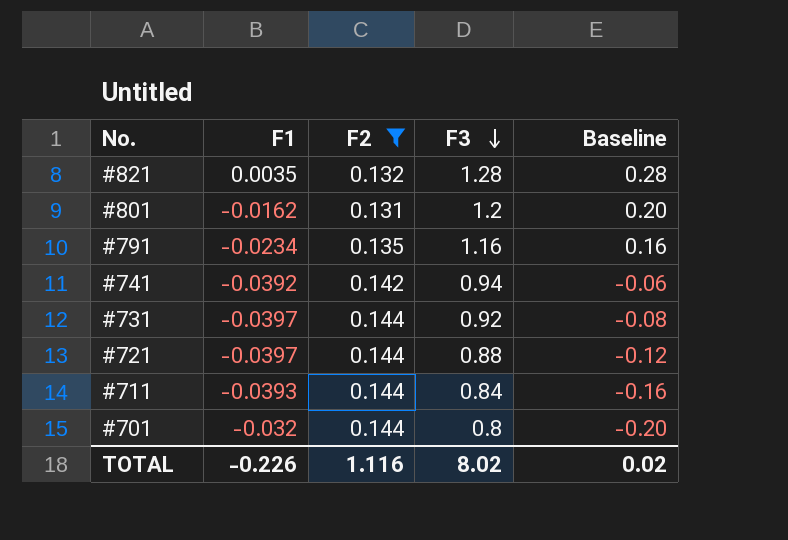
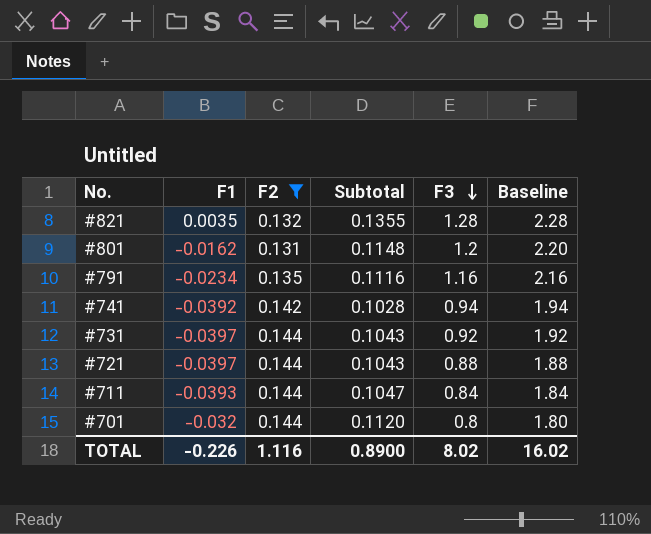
column Subtotal | formula: none -> [F1] + [F2]
column Baseline | formula: [F3] - 1 -> [F3] + 1
TOTAL | Baseline: 0.02 -> 16.02

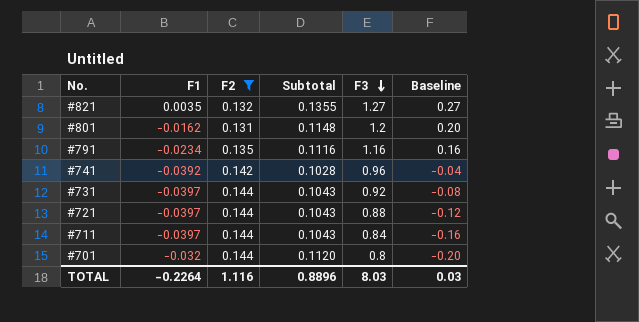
column Baseline | formula: [F3] + 1 -> [F3] - 1
#821 | F3: 1.28 -> 1.27
#741 | F3: 0.94 -> 0.96
#711 | F1: -0.0393 -> -0.0397
#711 | Subtotal: 0.1047 -> 0.1043
TOTAL | F1: -0.226 -> -0.2264
TOTAL | Subtotal: 0.8900 -> 0.8896
TOTAL | F3: 8.02 -> 8.03
TOTAL | Baseline: 16.02 -> 0.03

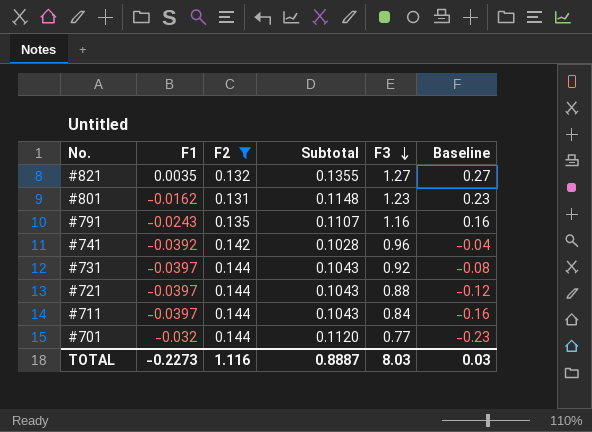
#801 | F3: 1.2 -> 1.23
#801 | Baseline: 0.20 -> 0.23
#791 | F1: -0.0234 -> -0.0243
#791 | Subtotal: 0.1116 -> 0.1107
#701 | F3: 0.8 -> 0.77
#701 | Baseline: -0.20 -> -0.23
TOTAL | F1: -0.2264 -> -0.2273
TOTAL | Subtotal: 0.8896 -> 0.8887

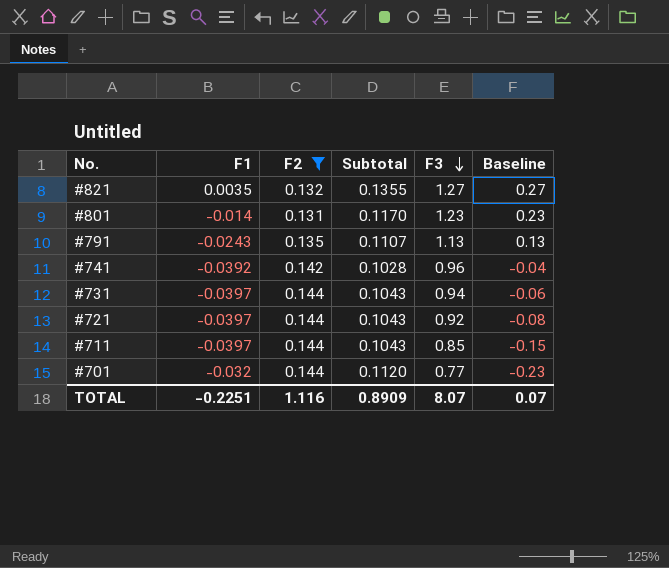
#801 | F1: -0.0162 -> -0.014
#801 | Subtotal: 0.1148 -> 0.1170
#791 | F3: 1.16 -> 1.13
#791 | Baseline: 0.16 -> 0.13
#731 | F3: 0.92 -> 0.94
#731 | Baseline: -0.08 -> -0.06
#721 | F3: 0.88 -> 0.92
#721 | Baseline: -0.12 -> -0.08
#711 | F3: 0.84 -> 0.85
#711 | Baseline: -0.16 -> -0.15
TOTAL | F1: -0.2273 -> -0.2251
TOTAL | Subtotal: 0.8887 -> 0.8909
TOTAL | F3: 8.03 -> 8.07
TOTAL | Baseline: 0.03 -> 0.07

